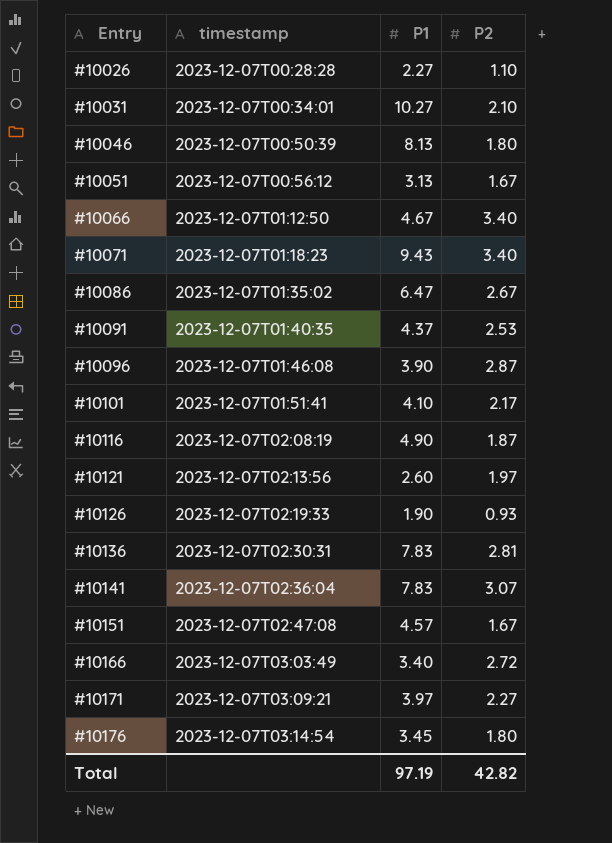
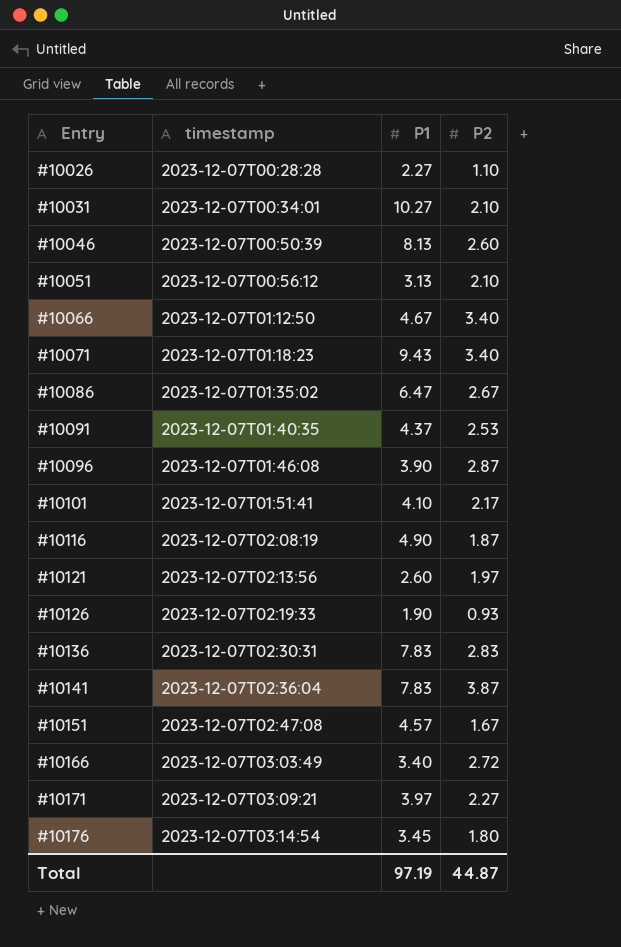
#10046 | P2: 1.80 -> 2.60
#10051 | P2: 1.67 -> 2.10
#10136 | P2: 2.81 -> 2.83
#10141 | P2: 3.07 -> 3.87
Total | P2: 42.82 -> 44.87

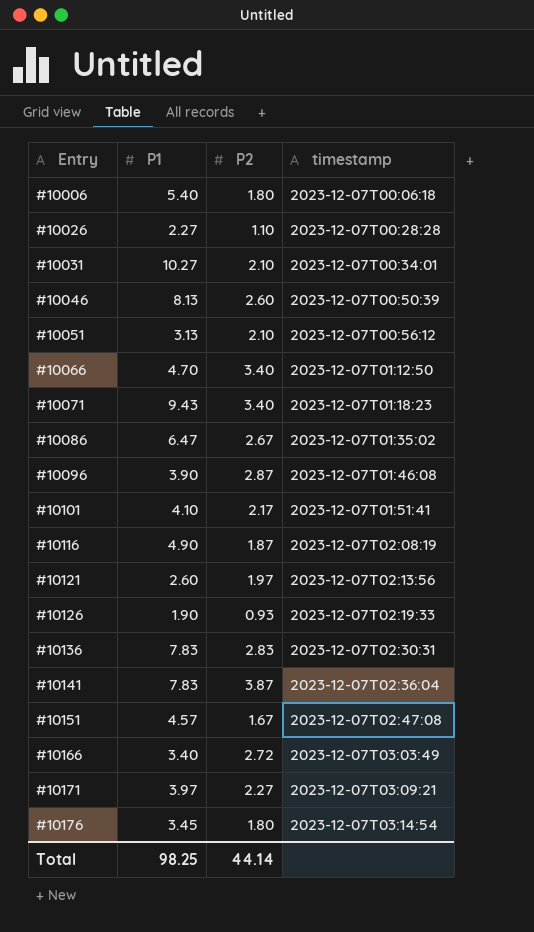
column timestamp | position: 2 -> 4
row #10091: 2023-12-07T01:40:35 | 4.37 | 2.53 -> none
row #10006: none -> 5.40 | 1.80 | 2023-12-07T00:06:18
#10066 | P1: 4.67 -> 4.70
Total | P1: 97.19 -> 98.25
Total | P2: 44.87 -> 44.14

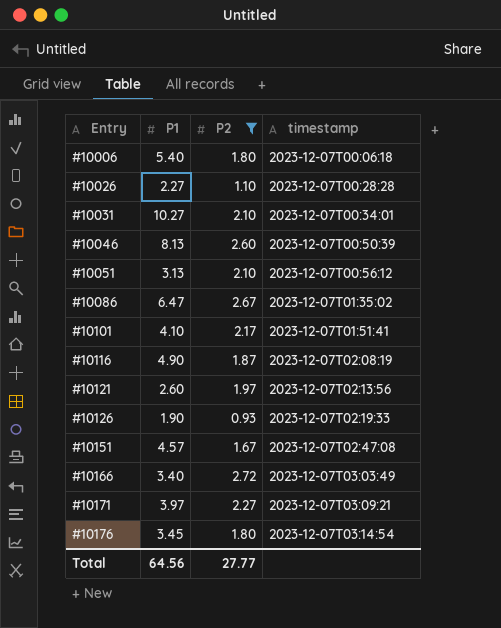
filter: none -> P2 <= 2.72
Total | P1: 98.25 -> 64.56
Total | P2: 44.14 -> 27.77

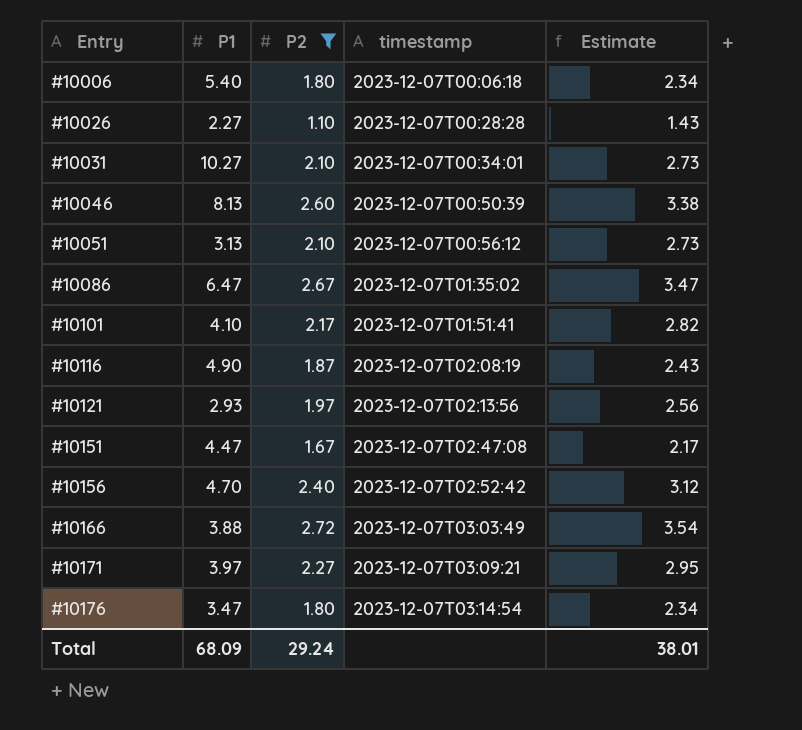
column Estimate | formula: none -> [P2] * 1.3
row #10126: 1.90 | 0.93 | 2023-12-07T02:19:33 -> none
#10121 | P1: 2.60 -> 2.93
#10151 | P1: 4.57 -> 4.47
row #10156: none -> 4.70 | 2.40 | 2023-12-07T02:52:42 | 3.12
#10166 | P1: 3.40 -> 3.88
#10176 | P1: 3.45 -> 3.47
Total | P1: 64.56 -> 68.09
Total | P2: 27.77 -> 29.24

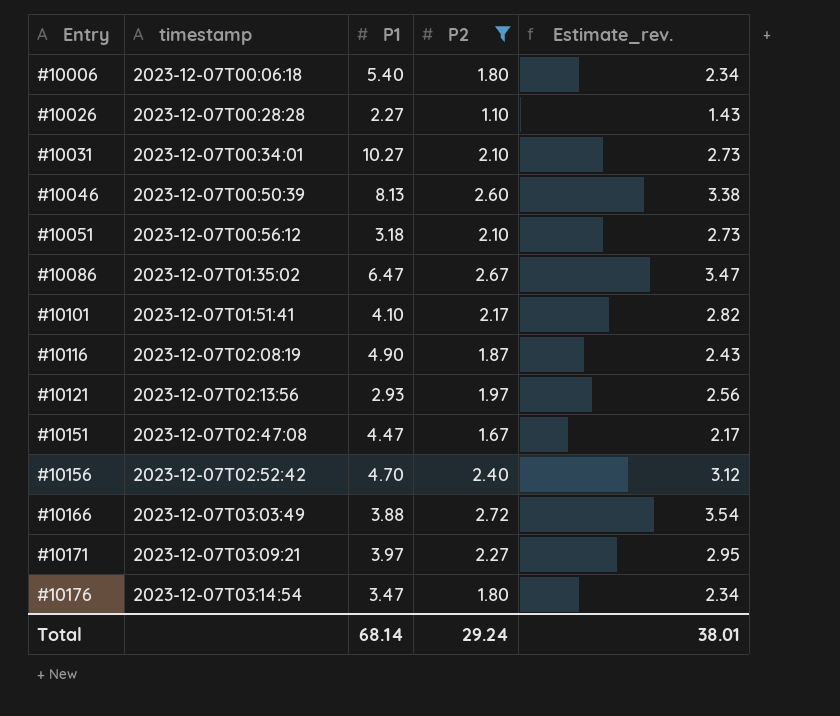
column timestamp | position: 4 -> 2
column name: Estimate -> Estimate_rev.
#10051 | P1: 3.13 -> 3.18
Total | P1: 68.09 -> 68.14

